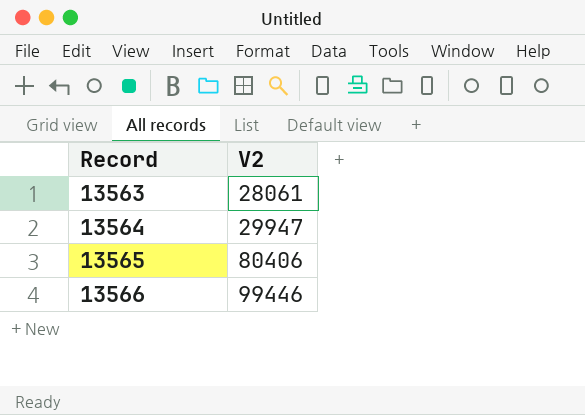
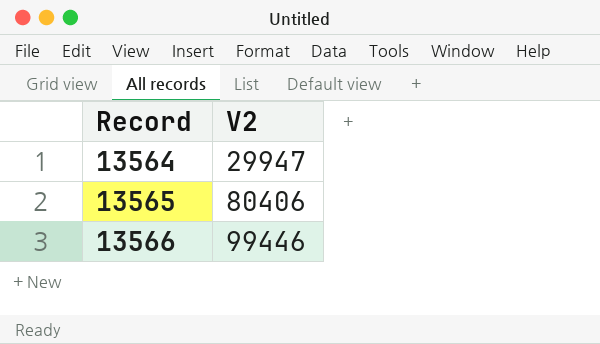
row 13563: 28061 -> none

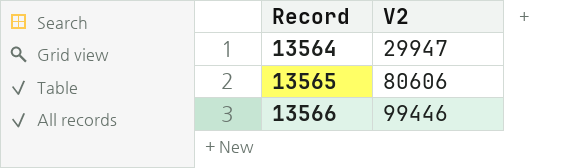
13565 | V2: 80406 -> 80606

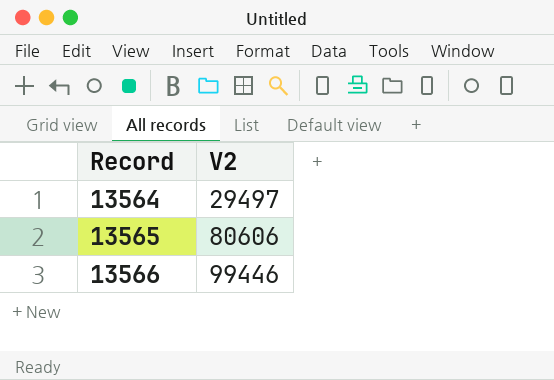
13564 | V2: 29947 -> 29497

